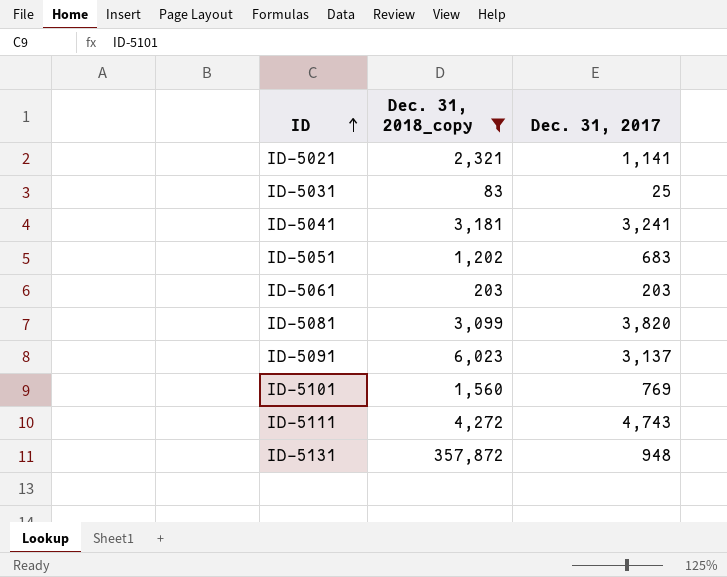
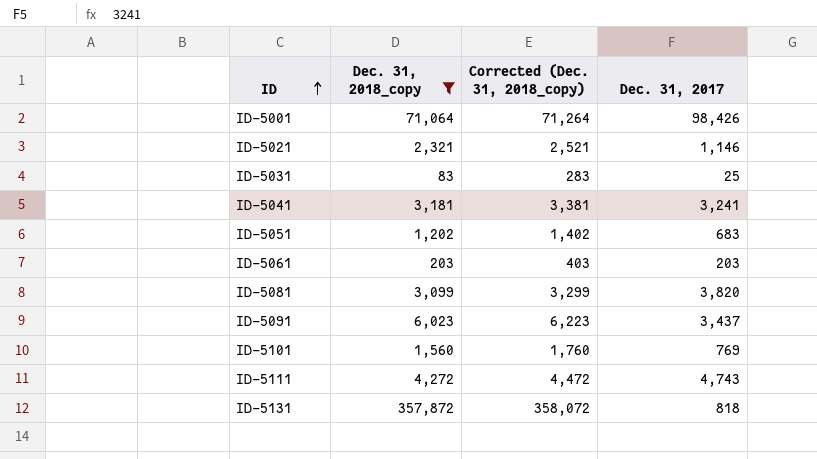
column Corrected (Dec. 31, 2018_copy) | formula: none -> [Dec. 31, 2018_copy] + 200
row ID-5001: none -> 71,064 | 71,264 | 98,426
ID-5021 | Dec. 31, 2017: 1,141 -> 1,146
ID-5091 | Dec. 31, 2017: 3,137 -> 3,437
ID-5131 | Dec. 31, 2017: 948 -> 818

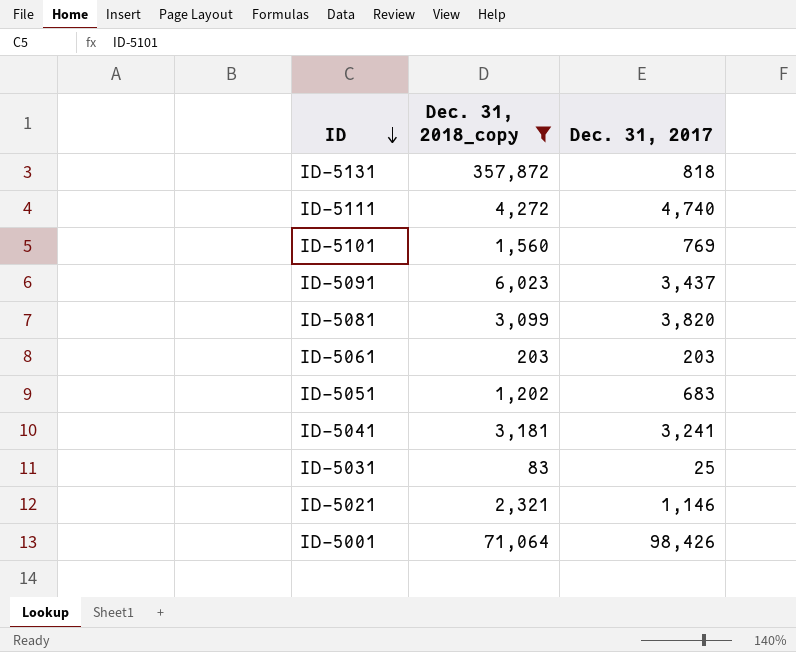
row order: ID ascending -> ID descending
column Corrected (Dec. 31, 2018_copy) | formula: [Dec. 31, 2018_copy] + 200 -> none
ID-5111 | Dec. 31, 2017: 4,743 -> 4,740

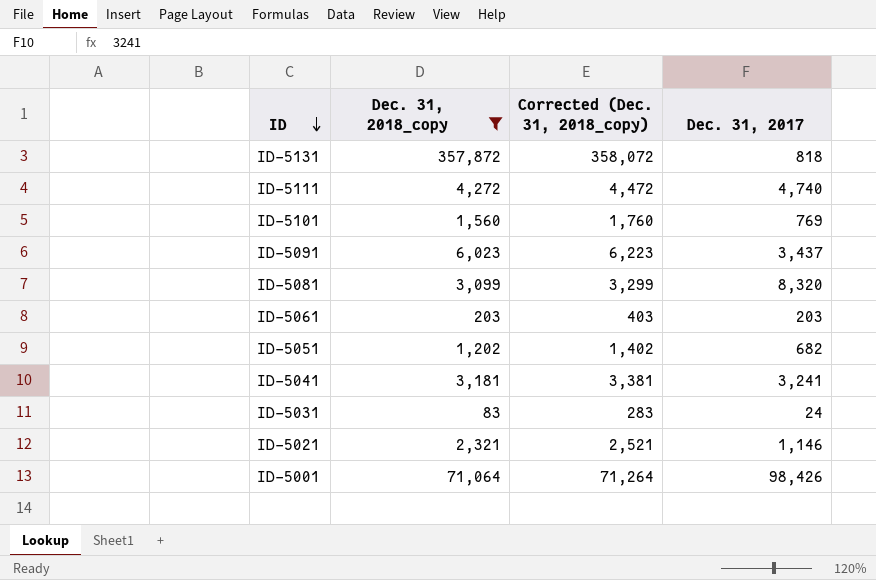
column Corrected (Dec. 31, 2018_copy) | formula: none -> [Dec. 31, 2018_copy] + 200
ID-5081 | Dec. 31, 2017: 3,820 -> 8,320
ID-5051 | Dec. 31, 2017: 683 -> 682
ID-5031 | Dec. 31, 2017: 25 -> 24

